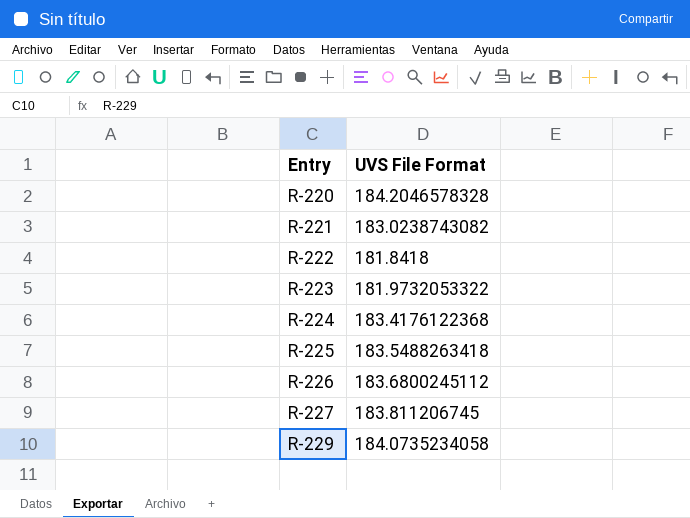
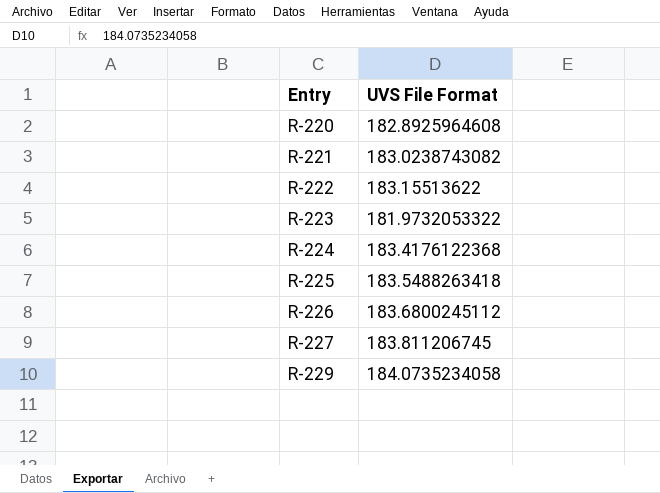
R-220 | UVS File Format: 184.2046578328 -> 182.8925964608
R-222 | UVS File Format: 181.8418 -> 183.15513622

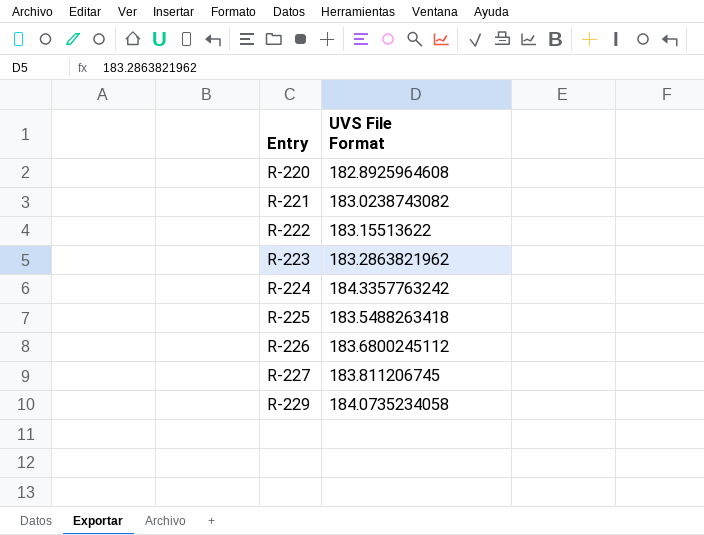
R-223 | UVS File Format: 181.9732053322 -> 183.2863821962
R-224 | UVS File Format: 183.4176122368 -> 184.3357763242

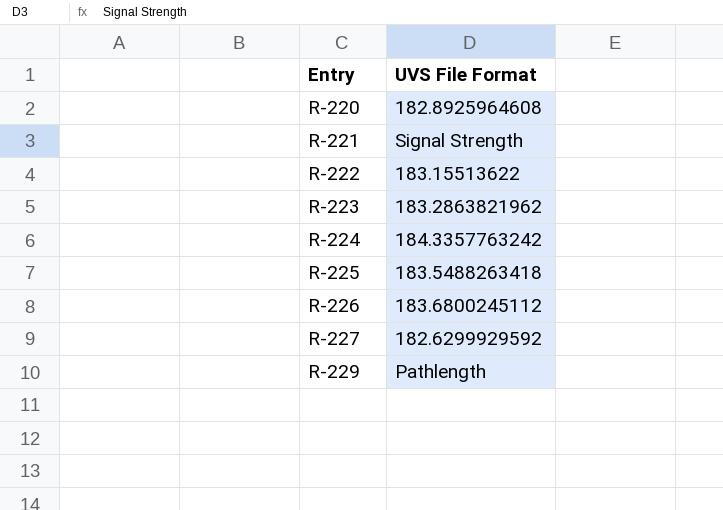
R-221 | UVS File Format: 183.0238743082 -> Signal Strength
R-227 | UVS File Format: 183.811206745 -> 182.6299929592
R-229 | UVS File Format: 184.0735234058 -> Pathlength

